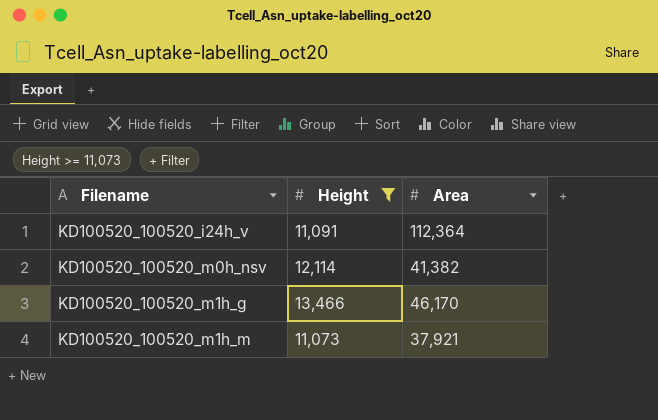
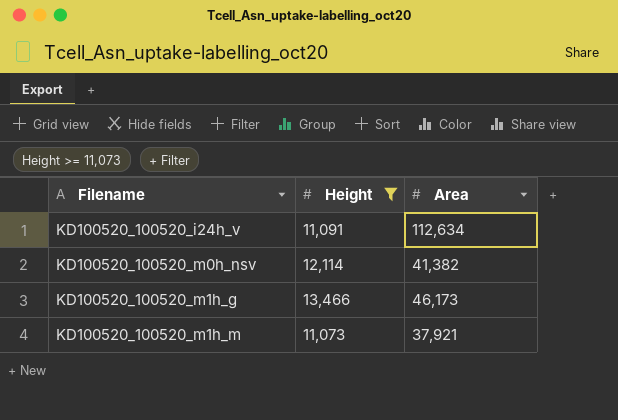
KD100520_100520_i24h_v | Area: 112,364 -> 112,634
KD100520_100520_m1h_g | Area: 46,170 -> 46,173

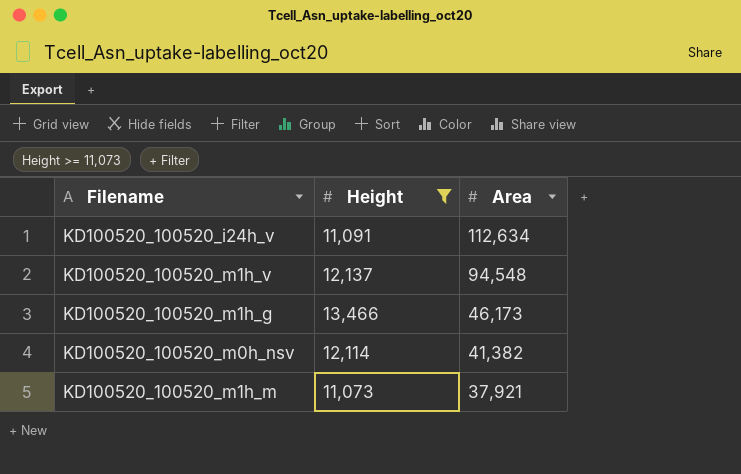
row order: Filename ascending -> Area descending
row KD100520_100520_m1h_v: none -> 12,137 | 94,548

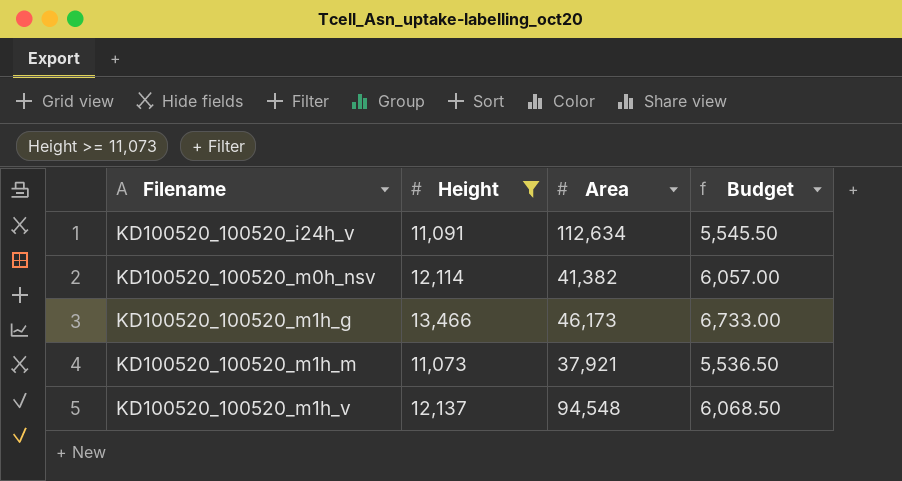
row order: Area descending -> Filename ascending
column Budget | formula: none -> [Height] * 0.5

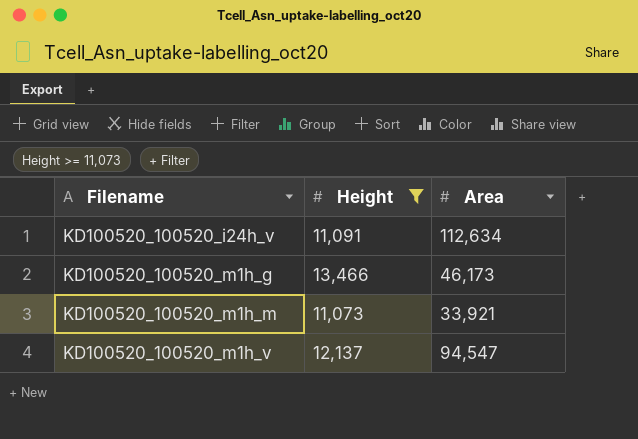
column Budget | formula: [Height] * 0.5 -> none
row KD100520_100520_m0h_nsv: 12,114 | 41,382 | 6,057.00 -> none
KD100520_100520_m1h_m | Area: 37,921 -> 33,921
KD100520_100520_m1h_v | Area: 94,548 -> 94,547

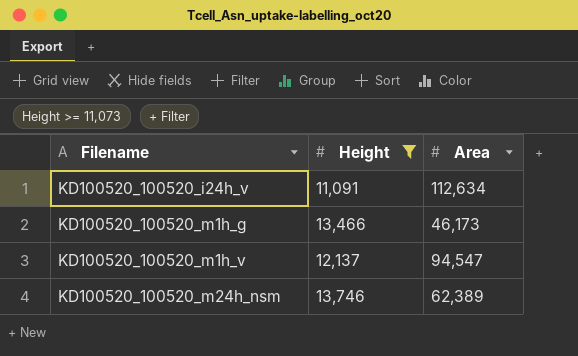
row KD100520_100520_m1h_m: 11,073 | 33,921 -> none
row KD100520_100520_m24h_nsm: none -> 13,746 | 62,389

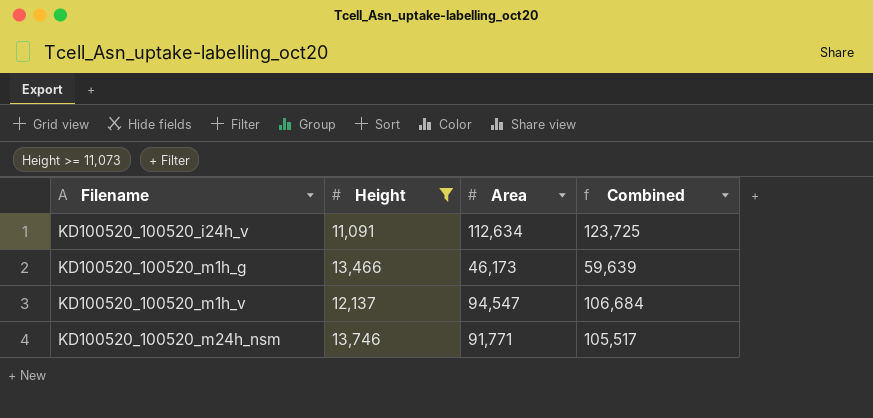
column Combined | formula: none -> [Height] + [Area]
KD100520_100520_m24h_nsm | Area: 62,389 -> 91,771

